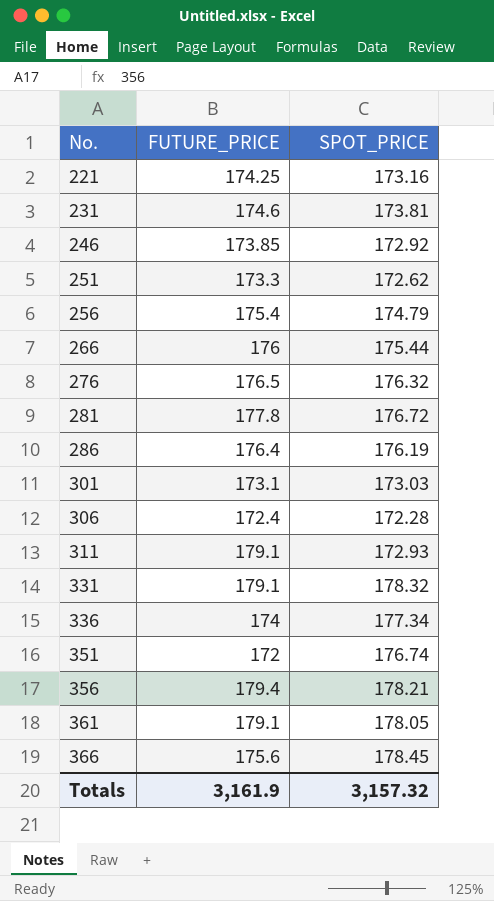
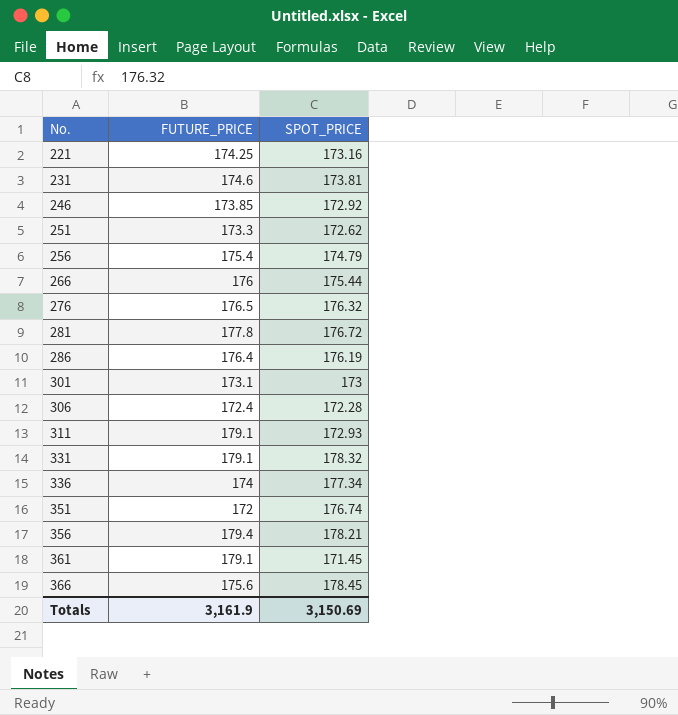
301 | SPOT_PRICE: 173.03 -> 173
361 | SPOT_PRICE: 178.05 -> 171.45
Totals | SPOT_PRICE: 3,157.32 -> 3,150.69

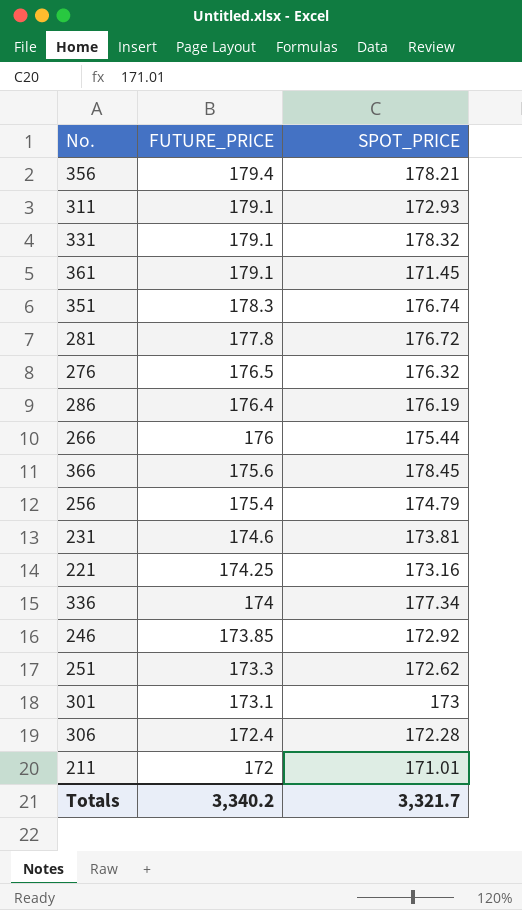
row order: No. ascending -> FUTURE_PRICE descending
351 | FUTURE_PRICE: 172 -> 178.3
row 211: none -> 172 | 171.01
Totals | FUTURE_PRICE: 3,161.9 -> 3,340.2
Totals | SPOT_PRICE: 3,150.69 -> 3,321.7

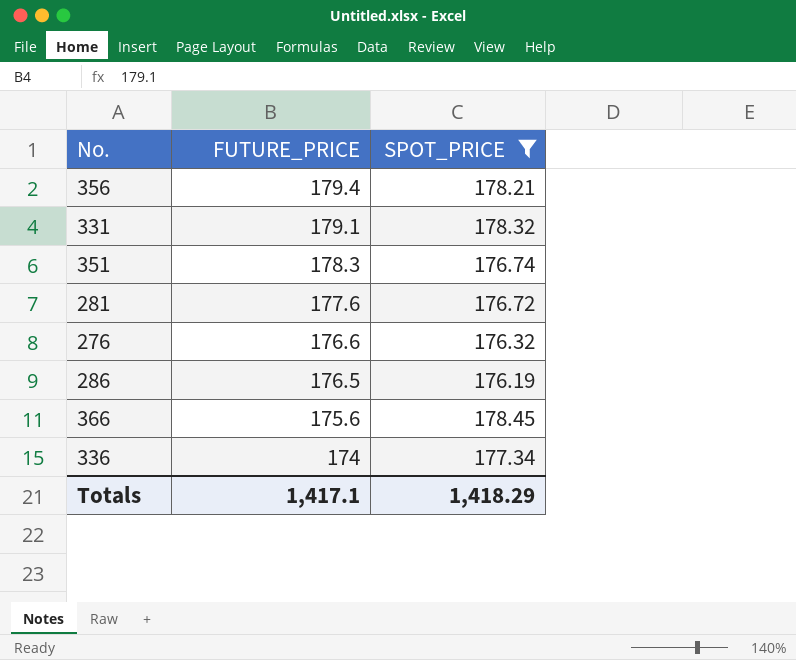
filter: none -> SPOT_PRICE >= 176.19
281 | FUTURE_PRICE: 177.8 -> 177.6
276 | FUTURE_PRICE: 176.5 -> 176.6
286 | FUTURE_PRICE: 176.4 -> 176.5
Totals | FUTURE_PRICE: 3,340.2 -> 1,417.1
Totals | SPOT_PRICE: 3,321.7 -> 1,418.29

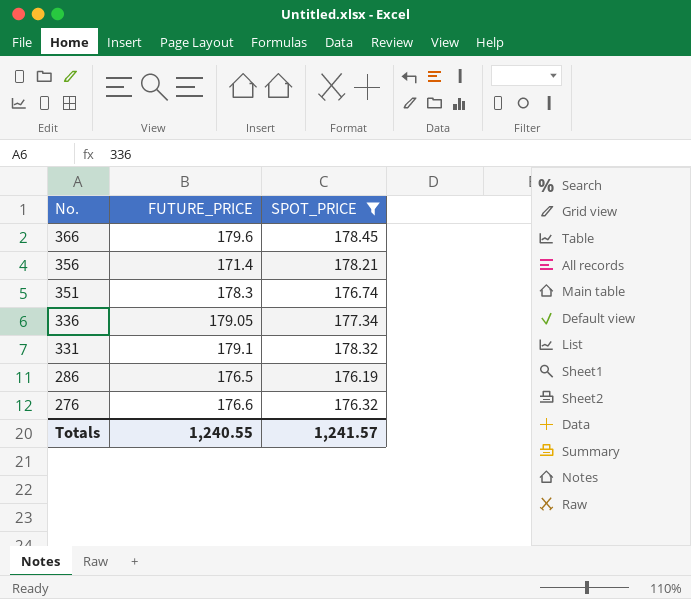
row order: FUTURE_PRICE descending -> No. descending
row 281: 177.6 | 176.72 -> none
366 | FUTURE_PRICE: 175.6 -> 179.6
356 | FUTURE_PRICE: 179.4 -> 171.4
336 | FUTURE_PRICE: 174 -> 179.05
Totals | FUTURE_PRICE: 1,417.1 -> 1,240.55
Totals | SPOT_PRICE: 1,418.29 -> 1,241.57

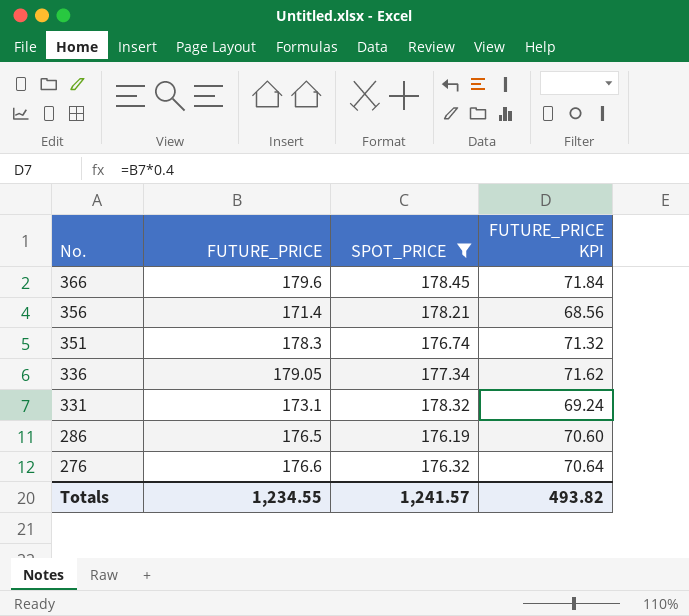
column FUTURE_PRICE KPI | formula: none -> [FUTURE_PRICE] * 0.4
331 | FUTURE_PRICE: 179.1 -> 173.1
Totals | FUTURE_PRICE: 1,240.55 -> 1,234.55

